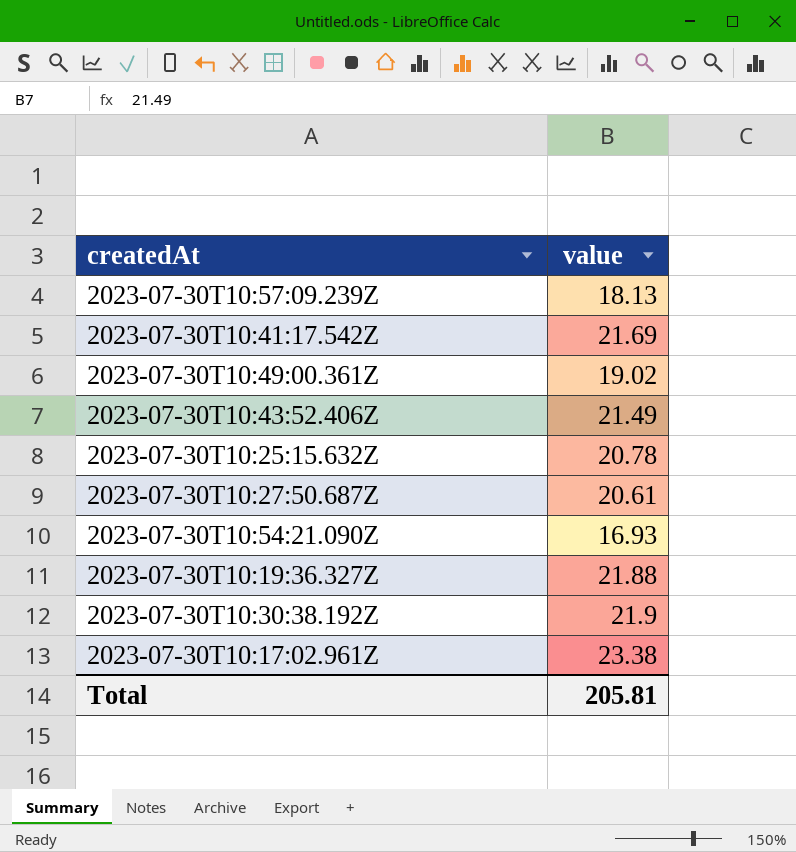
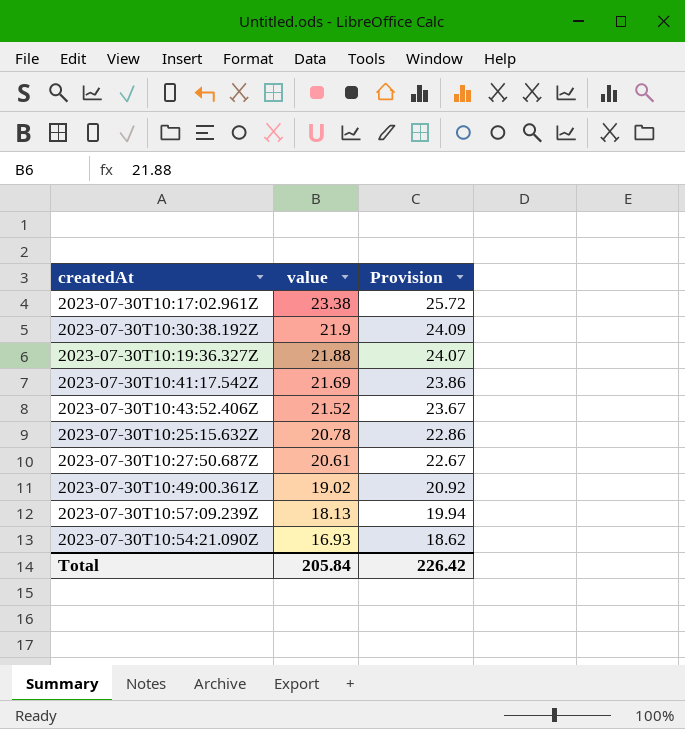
row order: none -> value descending
column Provision | formula: none -> [value] * 1.1
2023-07-30T10:43:52.406Z | value: 21.49 -> 21.52
Total | value: 205.81 -> 205.84

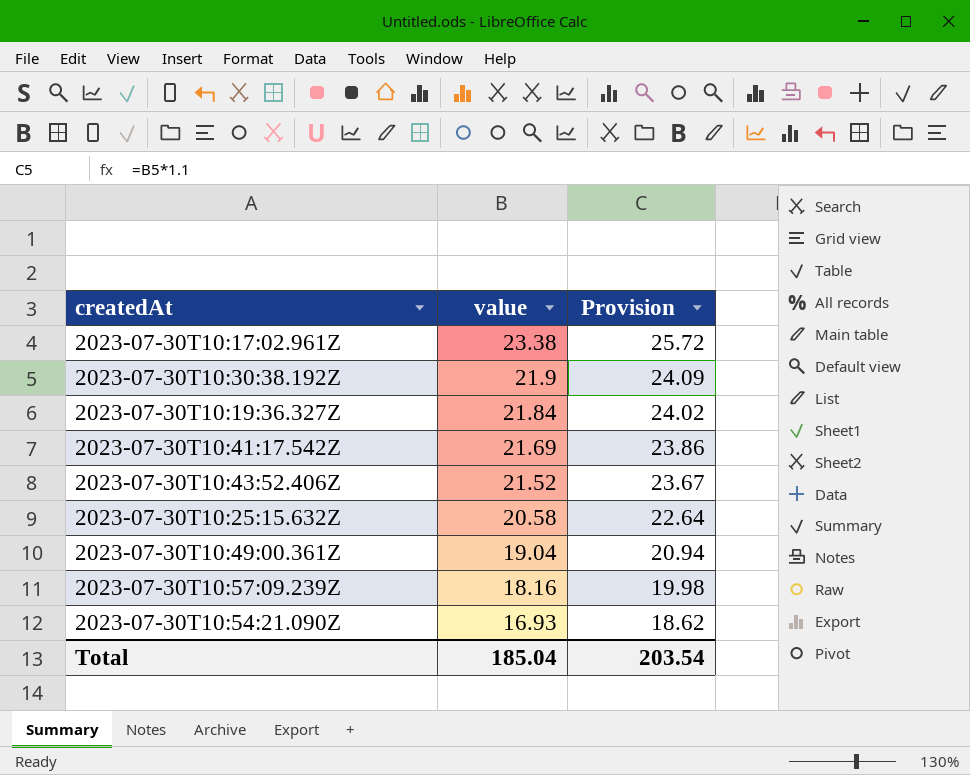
row 2023-07-30T10:27:50.687Z: 20.61 | 22.67 -> none
2023-07-30T10:19:36.327Z | value: 21.88 -> 21.84
2023-07-30T10:19:36.327Z | Provision: 24.07 -> 24.02
2023-07-30T10:25:15.632Z | value: 20.78 -> 20.58
2023-07-30T10:25:15.632Z | Provision: 22.86 -> 22.64
2023-07-30T10:49:00.361Z | value: 19.02 -> 19.04
2023-07-30T10:49:00.361Z | Provision: 20.92 -> 20.94
2023-07-30T10:57:09.239Z | value: 18.13 -> 18.16
2023-07-30T10:57:09.239Z | Provision: 19.94 -> 19.98
Total | value: 205.84 -> 185.04
Total | Provision: 226.42 -> 203.54

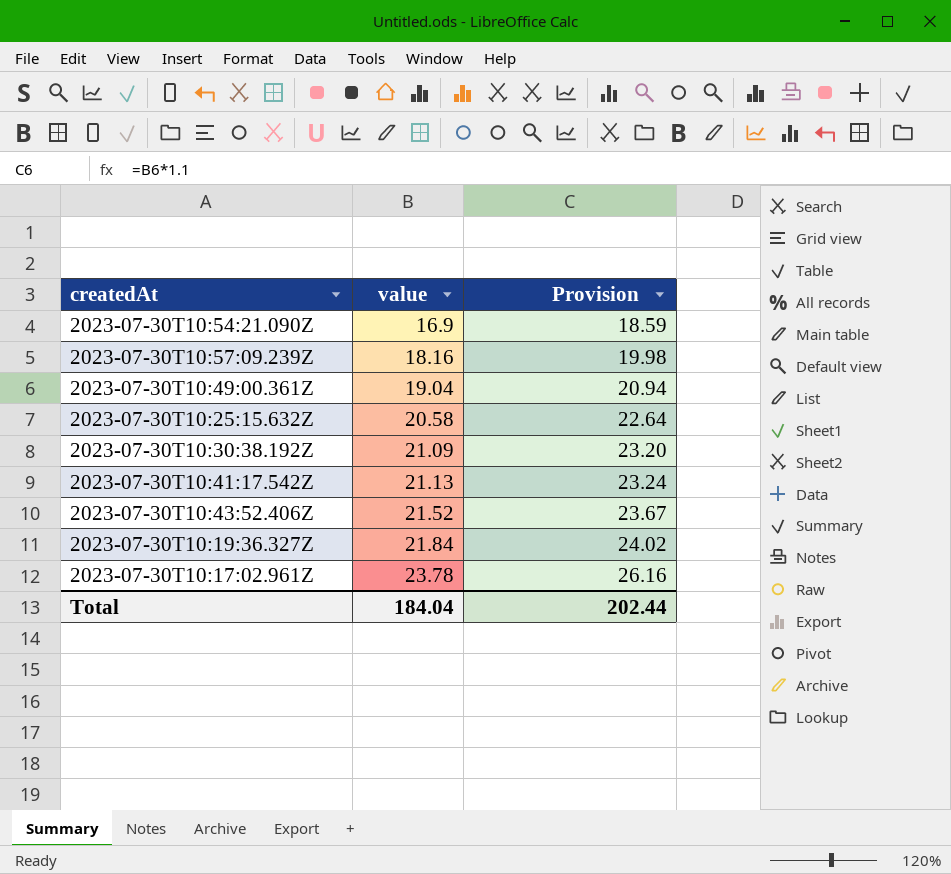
row order: value descending -> value ascending
2023-07-30T10:54:21.090Z | value: 16.93 -> 16.9
2023-07-30T10:54:21.090Z | Provision: 18.62 -> 18.59
2023-07-30T10:30:38.192Z | value: 21.9 -> 21.09
2023-07-30T10:30:38.192Z | Provision: 24.09 -> 23.20
2023-07-30T10:41:17.542Z | value: 21.69 -> 21.13
2023-07-30T10:41:17.542Z | Provision: 23.86 -> 23.24
2023-07-30T10:17:02.961Z | value: 23.38 -> 23.78
2023-07-30T10:17:02.961Z | Provision: 25.72 -> 26.16
Total | value: 185.04 -> 184.04
Total | Provision: 203.54 -> 202.44

